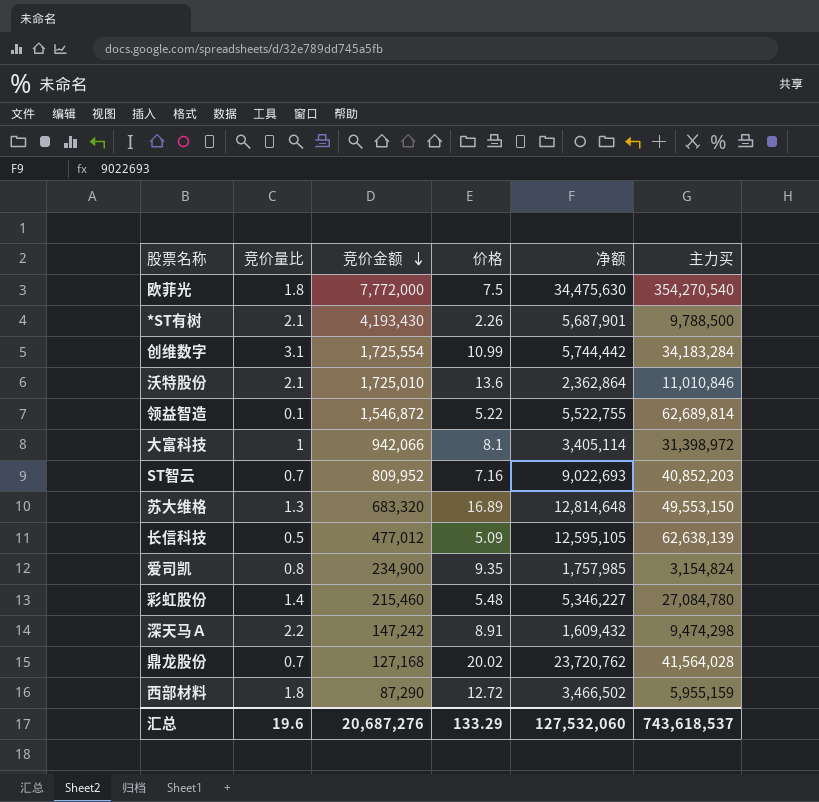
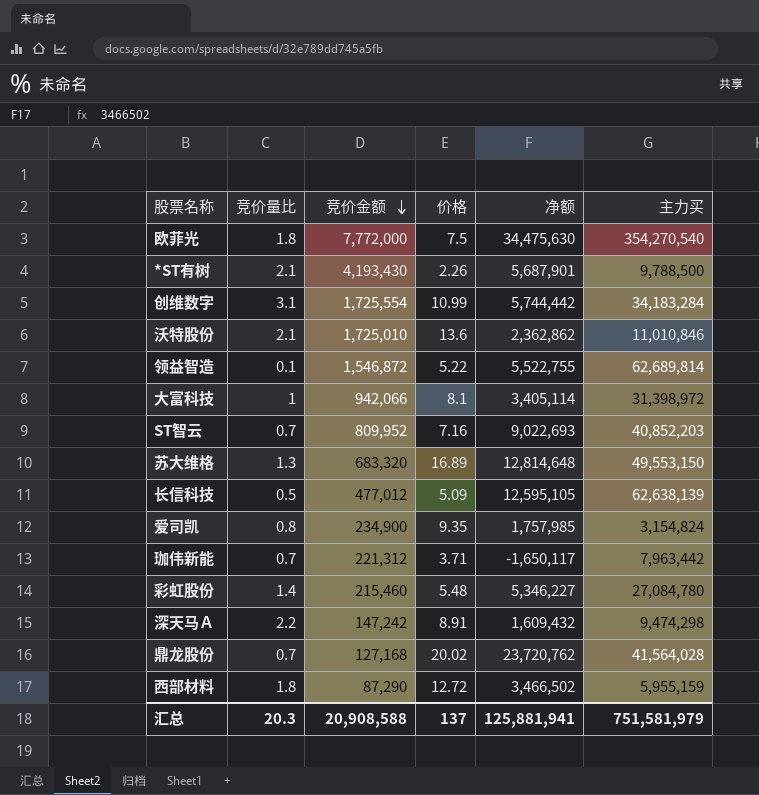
沃特股份 | 净额: 2,362,864 -> 2,362,862
row 珈伟新能: none -> 0.7 | 221,312 | 3.71 | -1,650,117 | 7,963,442
汇总 | 竞价量比: 19.6 -> 20.3
汇总 | 竞价金额: 20,687,276 -> 20,908,588
汇总 | 价格: 133.29 -> 137
汇总 | 净额: 127,532,060 -> 125,881,941
汇总 | 主力买: 743,618,537 -> 751,581,979

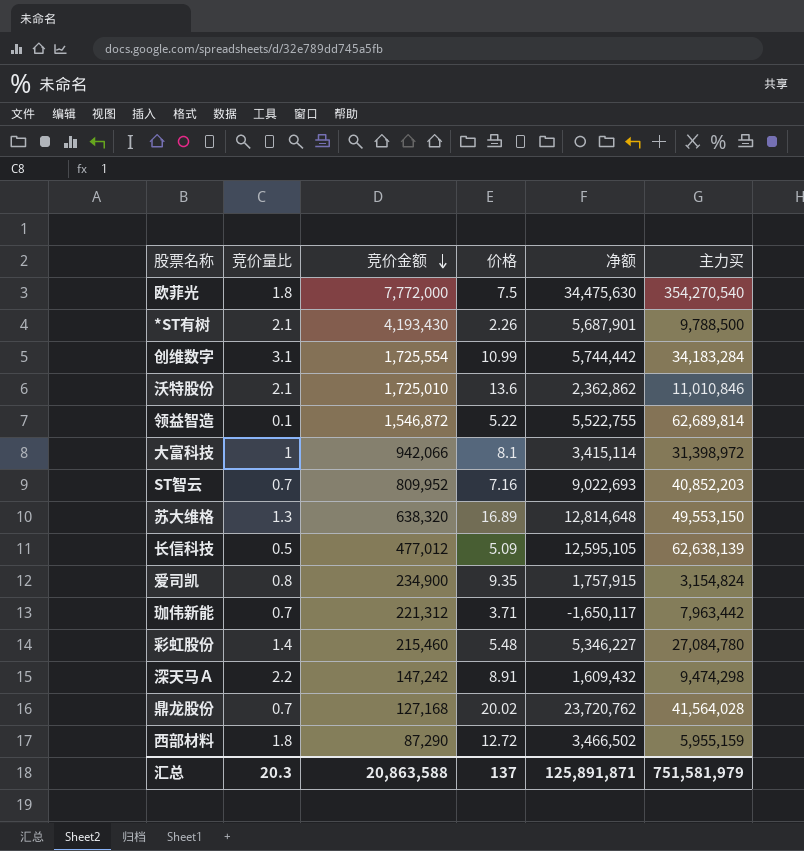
大富科技 | 净额: 3,405,114 -> 3,415,114
苏大维格 | 竞价金额: 683,320 -> 638,320
爱司凯 | 净额: 1,757,985 -> 1,757,915
汇总 | 竞价金额: 20,908,588 -> 20,863,588
汇总 | 净额: 125,881,941 -> 125,891,871

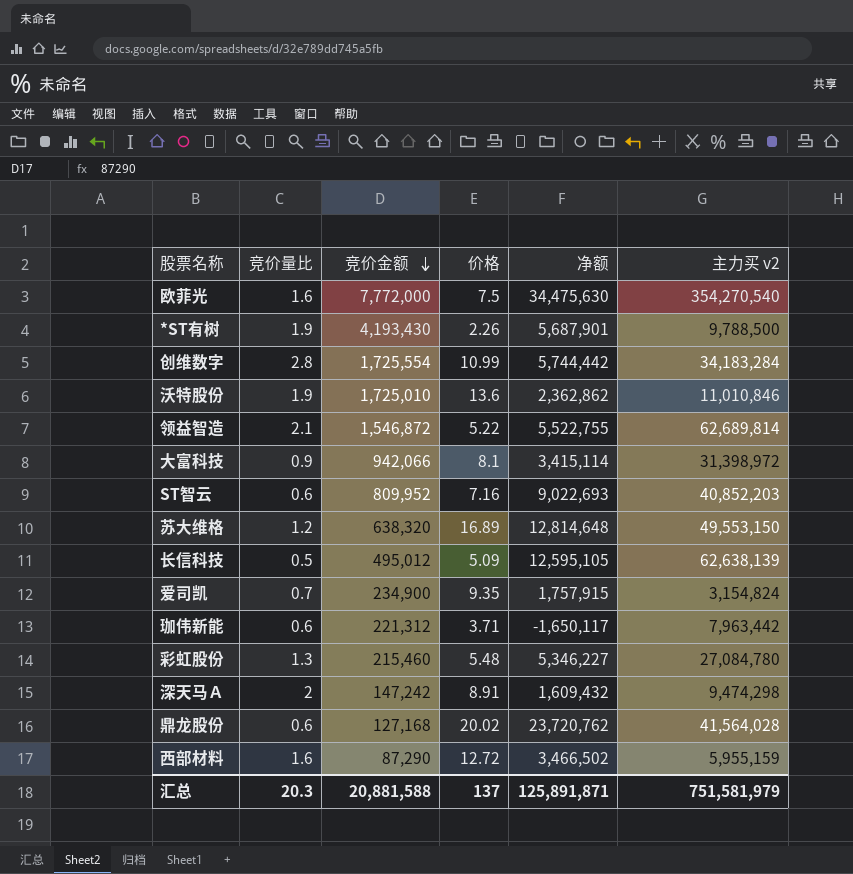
column name: 主力买 -> 主力买 v2
欧菲光 | 竞价量比: 1.8 -> 1.6
*ST有树 | 竞价量比: 2.1 -> 1.9
创维数字 | 竞价量比: 3.1 -> 2.8
沃特股份 | 竞价量比: 2.1 -> 1.9
领益智造 | 竞价量比: 0.1 -> 2.1
大富科技 | 竞价量比: 1 -> 0.9
ST智云 | 竞价量比: 0.7 -> 0.6
苏大维格 | 竞价量比: 1.3 -> 1.2
长信科技 | 竞价金额: 477,012 -> 495,012
爱司凯 | 竞价量比: 0.8 -> 0.7
珈伟新能 | 竞价量比: 0.7 -> 0.6
彩虹股份 | 竞价量比: 1.4 -> 1.3
深天马Ａ | 竞价量比: 2.2 -> 2
鼎龙股份 | 竞价量比: 0.7 -> 0.6
西部材料 | 竞价量比: 1.8 -> 1.6
汇总 | 竞价金额: 20,863,588 -> 20,881,588

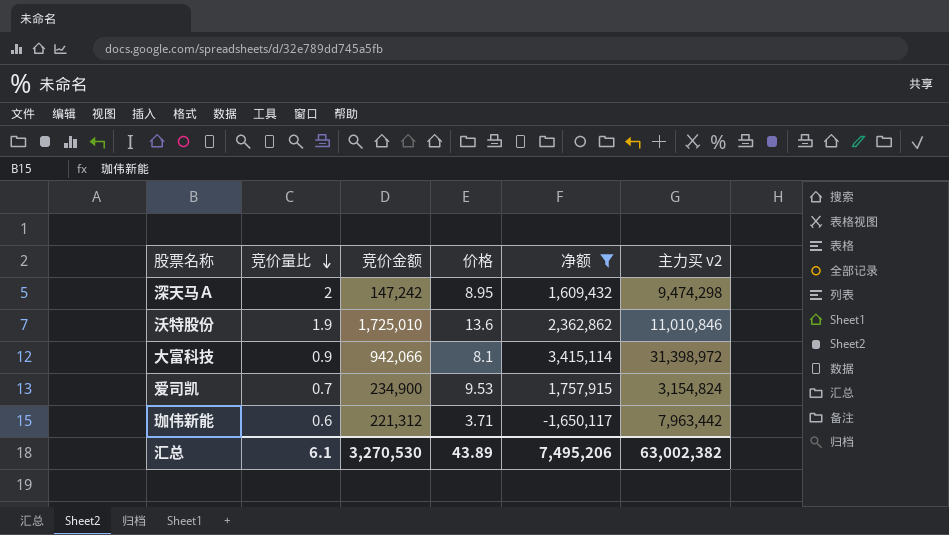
filter: none -> 净额 <= 3,415,114
row order: 竞价金额 descending -> 竞价量比 descending
深天马Ａ | 价格: 8.91 -> 8.95
爱司凯 | 价格: 9.35 -> 9.53
汇总 | 竞价量比: 20.3 -> 6.1
汇总 | 竞价金额: 20,881,588 -> 3,270,530
汇总 | 价格: 137 -> 43.89
汇总 | 净额: 125,891,871 -> 7,495,206
汇总 | 主力买 v2: 751,581,979 -> 63,002,382

